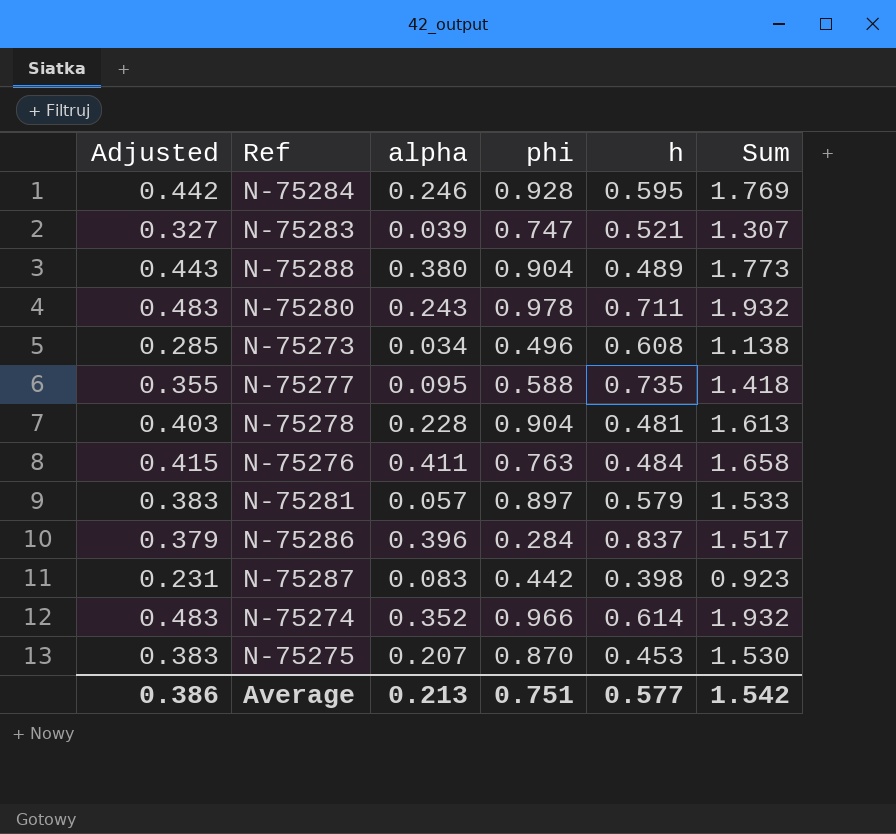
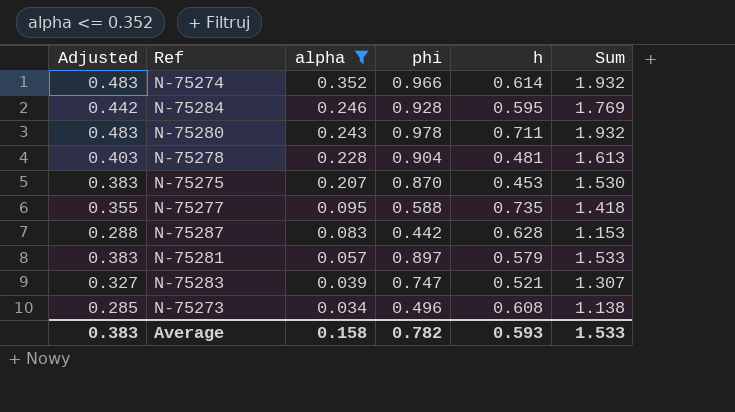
filter: none -> alpha <= 0.352
row order: none -> alpha descending
N-75287 | Adjusted: 0.231 -> 0.288
N-75287 | h: 0.398 -> 0.628
N-75287 | Sum: 0.923 -> 1.153
Average | Adjusted: 0.386 -> 0.383
Average | alpha: 0.213 -> 0.158
Average | phi: 0.751 -> 0.782
Average | h: 0.577 -> 0.593
Average | Sum: 1.542 -> 1.533

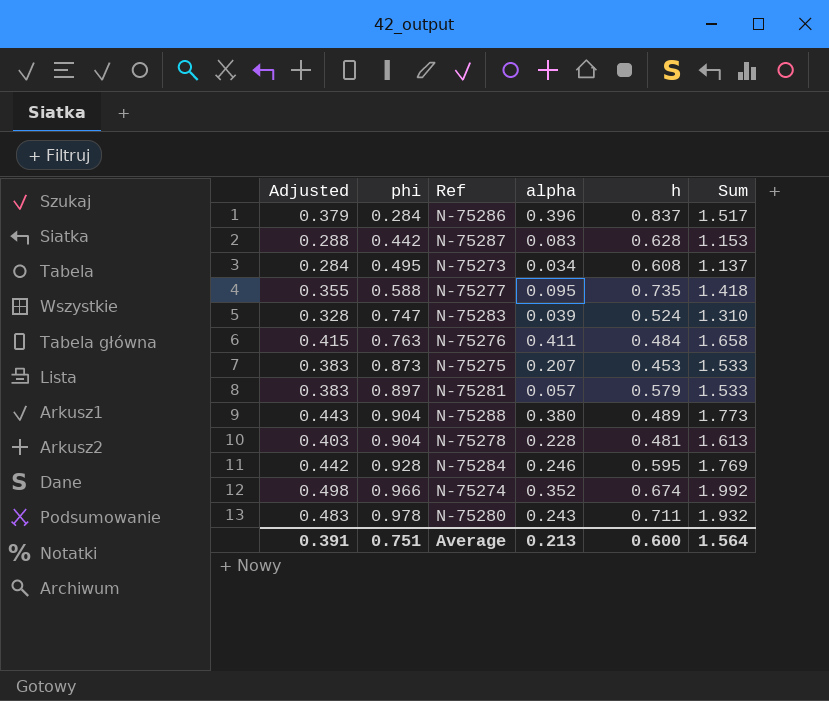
filter: alpha <= 0.352 -> none
row order: alpha descending -> phi ascending
column phi | position: 4 -> 2
N-75273 | Adjusted: 0.285 -> 0.284
N-75273 | phi: 0.496 -> 0.495
N-75273 | Sum: 1.138 -> 1.137
N-75283 | Adjusted: 0.327 -> 0.328
N-75283 | h: 0.521 -> 0.524
N-75283 | Sum: 1.307 -> 1.310
N-75275 | phi: 0.870 -> 0.873
N-75275 | Sum: 1.530 -> 1.533
N-75274 | Adjusted: 0.483 -> 0.498
N-75274 | h: 0.614 -> 0.674
N-75274 | Sum: 1.932 -> 1.992
Average | Adjusted: 0.383 -> 0.391
Average | phi: 0.782 -> 0.751
Average | alpha: 0.158 -> 0.213
Average | h: 0.593 -> 0.600
Average | Sum: 1.533 -> 1.564

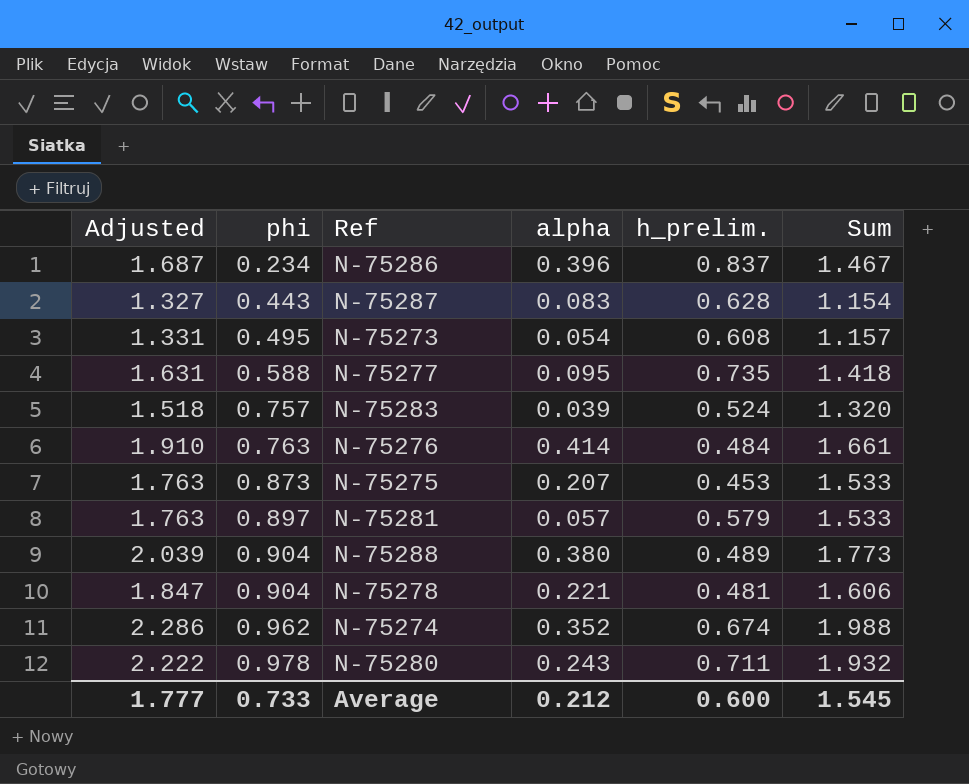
column Adjusted | formula: [Sum] * 0.25 -> [Sum] * 1.15
column name: h -> h_prelim.
row N-75284: 0.442 | 0.928 | 0.246 | 0.595 | 1.769 -> none
N-75286 | phi: 0.284 -> 0.234
N-75286 | Sum: 1.517 -> 1.467
N-75287 | phi: 0.442 -> 0.443
N-75287 | Sum: 1.153 -> 1.154
N-75273 | alpha: 0.034 -> 0.054
N-75273 | Sum: 1.137 -> 1.157
N-75283 | phi: 0.747 -> 0.757
N-75283 | Sum: 1.310 -> 1.320
N-75276 | alpha: 0.411 -> 0.414
N-75276 | Sum: 1.658 -> 1.661
N-75278 | alpha: 0.228 -> 0.221
N-75278 | Sum: 1.613 -> 1.606
N-75274 | phi: 0.966 -> 0.962
N-75274 | Sum: 1.992 -> 1.988
Average | Adjusted: 0.391 -> 1.777
Average | phi: 0.751 -> 0.733
Average | alpha: 0.213 -> 0.212
Average | Sum: 1.564 -> 1.545

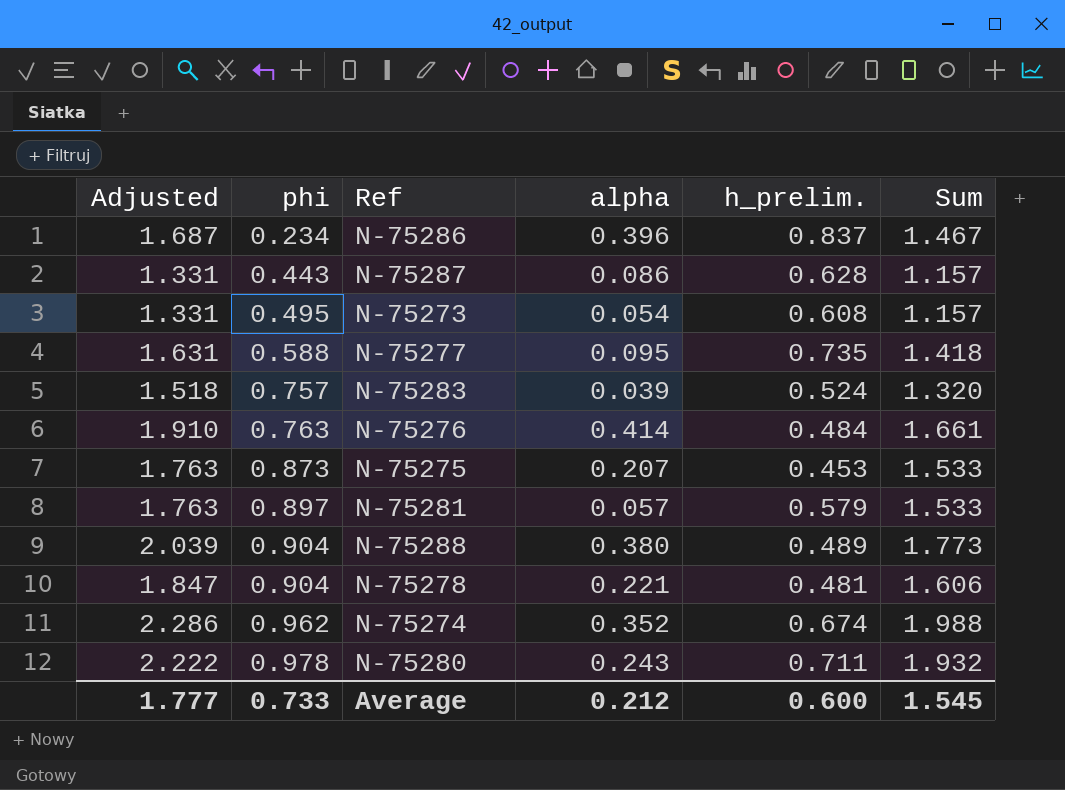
N-75287 | Adjusted: 1.327 -> 1.331
N-75287 | alpha: 0.083 -> 0.086
N-75287 | Sum: 1.154 -> 1.157

